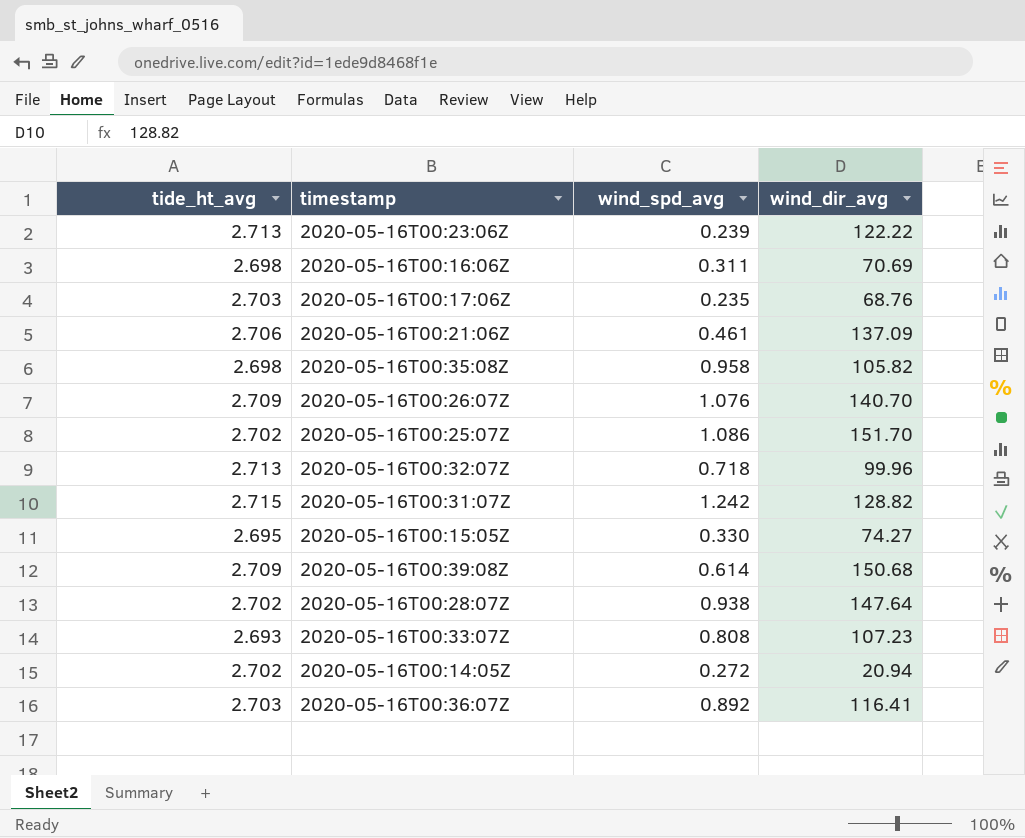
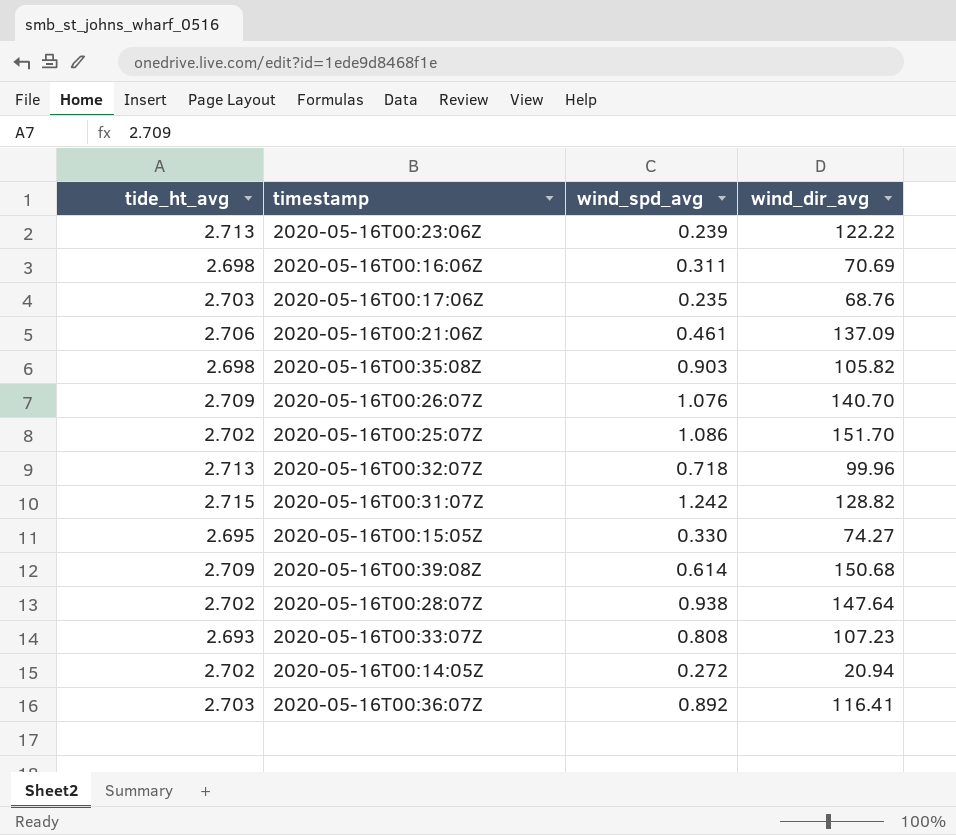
2020-05-16T00:35:08Z | wind_spd_avg: 0.958 -> 0.903

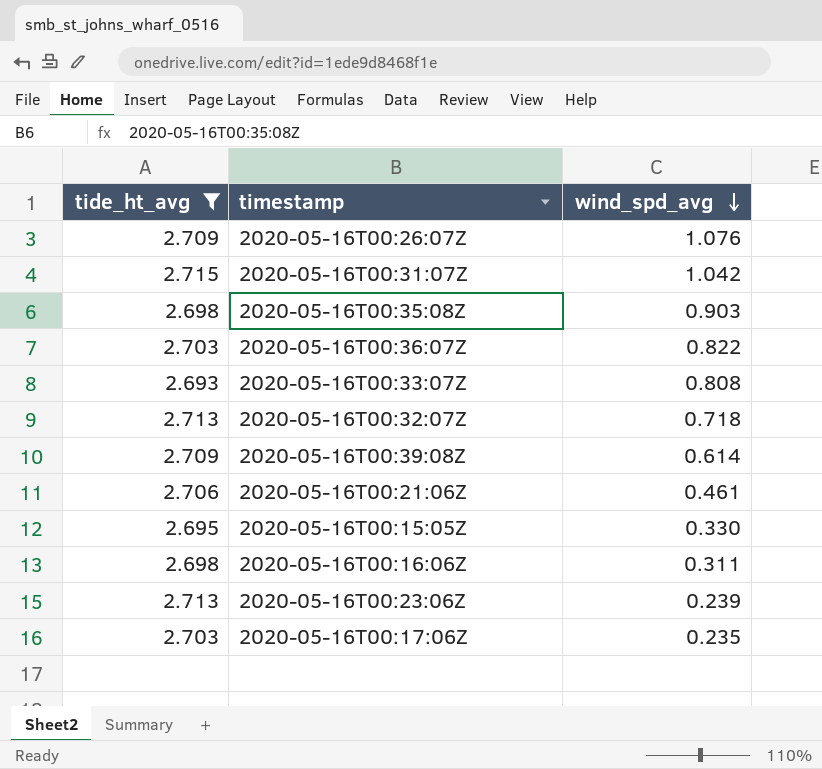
filter: none -> tide_ht_avg != 2.702
row order: none -> wind_spd_avg descending
column wind_dir_avg | position: 4 -> none
2020-05-16T00:31:07Z | wind_spd_avg: 1.242 -> 1.042
2020-05-16T00:36:07Z | wind_spd_avg: 0.892 -> 0.822

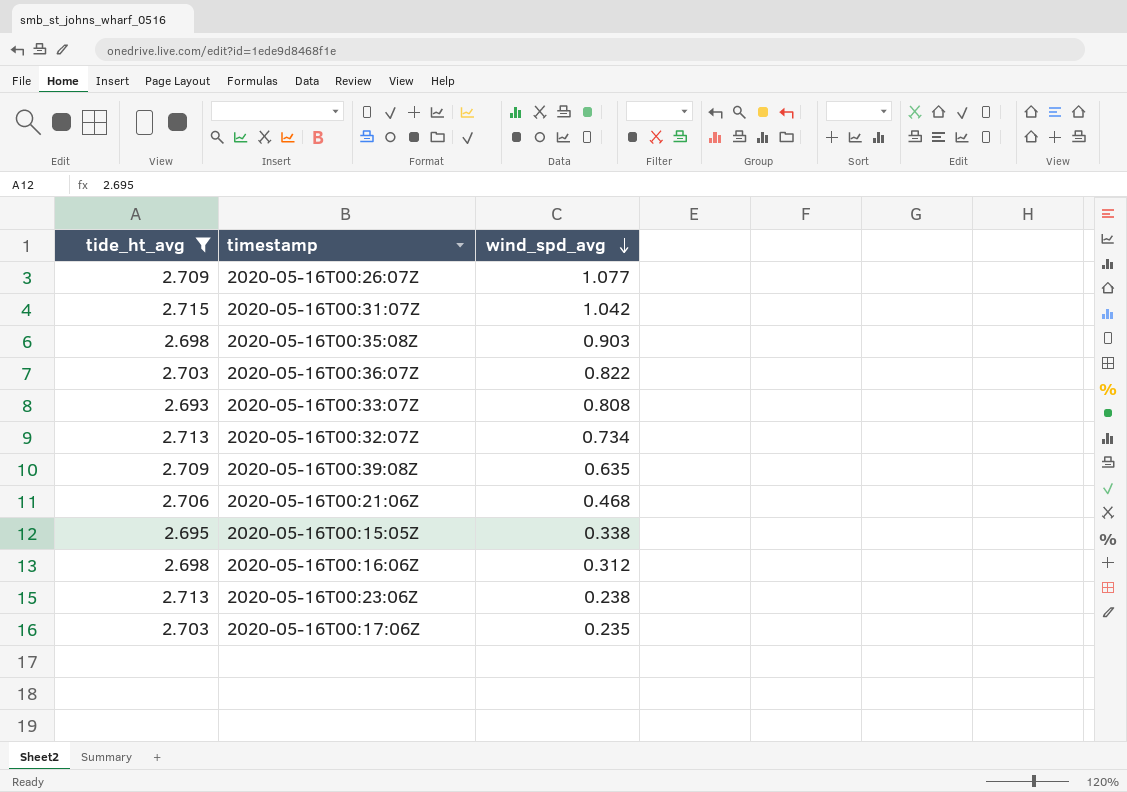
2020-05-16T00:26:07Z | wind_spd_avg: 1.076 -> 1.077
2020-05-16T00:32:07Z | wind_spd_avg: 0.718 -> 0.734
2020-05-16T00:39:08Z | wind_spd_avg: 0.614 -> 0.635
2020-05-16T00:21:06Z | wind_spd_avg: 0.461 -> 0.468
2020-05-16T00:15:05Z | wind_spd_avg: 0.330 -> 0.338
2020-05-16T00:16:06Z | wind_spd_avg: 0.311 -> 0.312
2020-05-16T00:23:06Z | wind_spd_avg: 0.239 -> 0.238

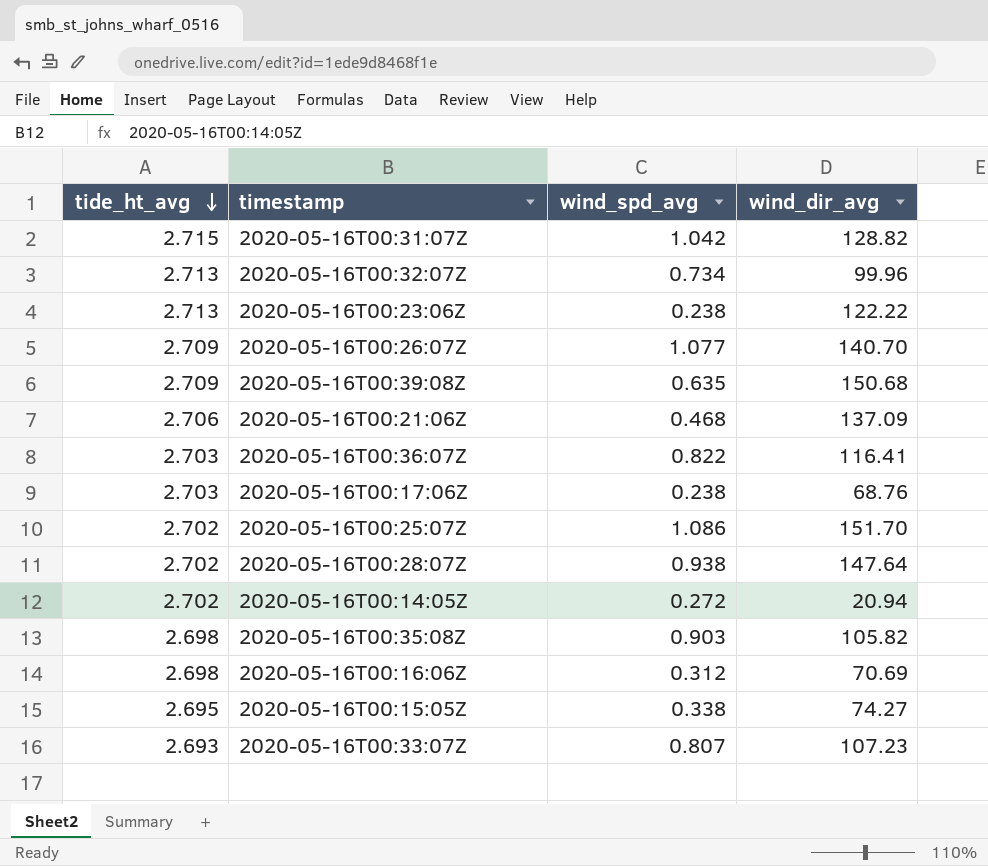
filter: tide_ht_avg != 2.702 -> none
row order: wind_spd_avg descending -> tide_ht_avg descending
column wind_dir_avg | position: none -> 4
2020-05-16T00:17:06Z | wind_spd_avg: 0.235 -> 0.238
2020-05-16T00:33:07Z | wind_spd_avg: 0.808 -> 0.807

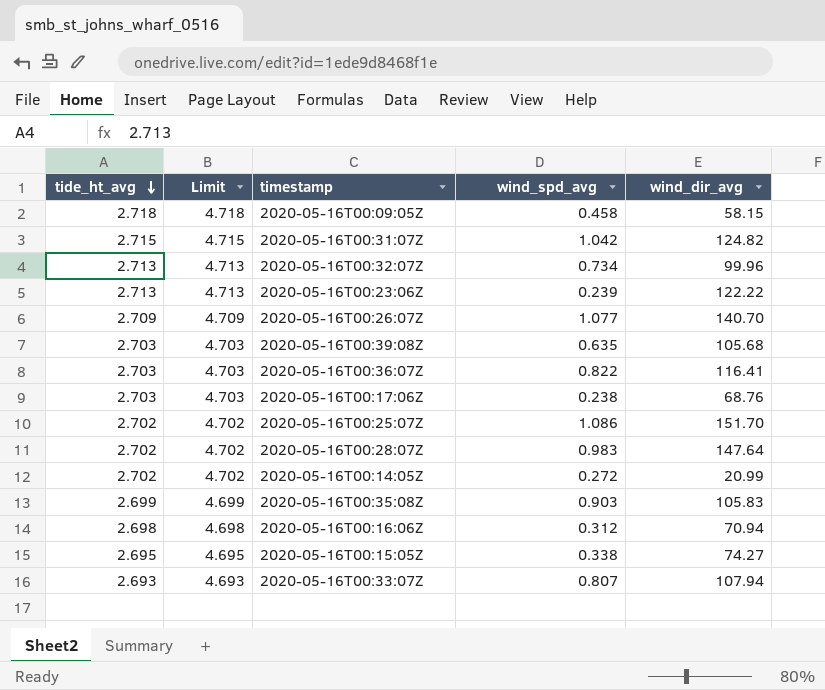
column Limit | formula: none -> [tide_ht_avg] + 2
row 2020-05-16T00:21:06Z: 2.706 | 0.468 | 137.09 -> none
row 2020-05-16T00:09:05Z: none -> 2.718 | 4.718 | 0.458 | 58.15
2020-05-16T00:31:07Z | wind_dir_avg: 128.82 -> 124.82
2020-05-16T00:23:06Z | wind_spd_avg: 0.238 -> 0.239
2020-05-16T00:39:08Z | tide_ht_avg: 2.709 -> 2.703
2020-05-16T00:39:08Z | wind_dir_avg: 150.68 -> 105.68
2020-05-16T00:28:07Z | wind_spd_avg: 0.938 -> 0.983
2020-05-16T00:14:05Z | wind_dir_avg: 20.94 -> 20.99
2020-05-16T00:35:08Z | tide_ht_avg: 2.698 -> 2.699
2020-05-16T00:35:08Z | wind_dir_avg: 105.82 -> 105.83
2020-05-16T00:16:06Z | wind_dir_avg: 70.69 -> 70.94
2020-05-16T00:33:07Z | wind_dir_avg: 107.23 -> 107.94

